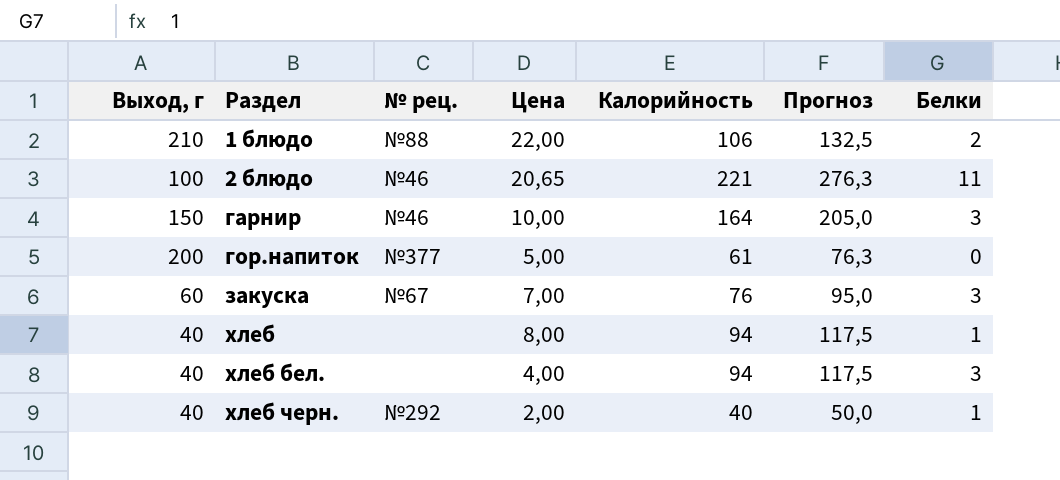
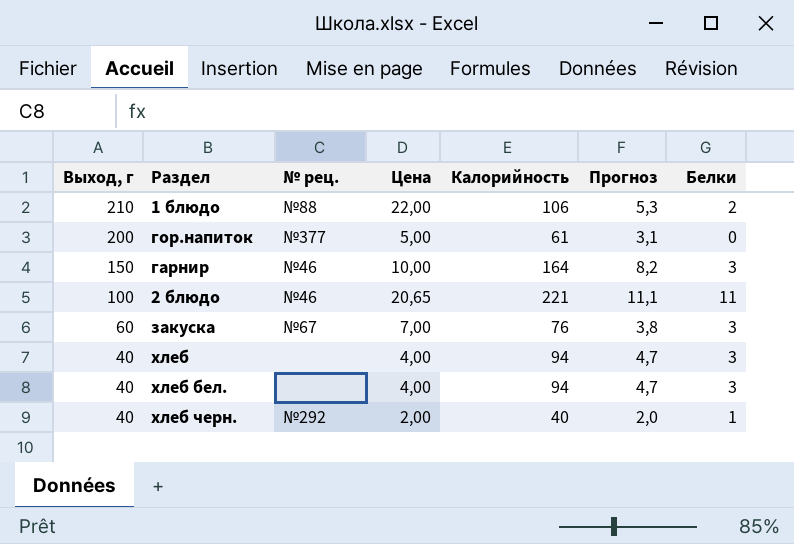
row order: Раздел ascending -> Выход, г descending
column Прогноз | formula: [Калорийность] * 1,25 -> [Калорийность] * 0,05
хлеб | Цена: 8,00 -> 4,00
хлеб | Белки: 1 -> 3

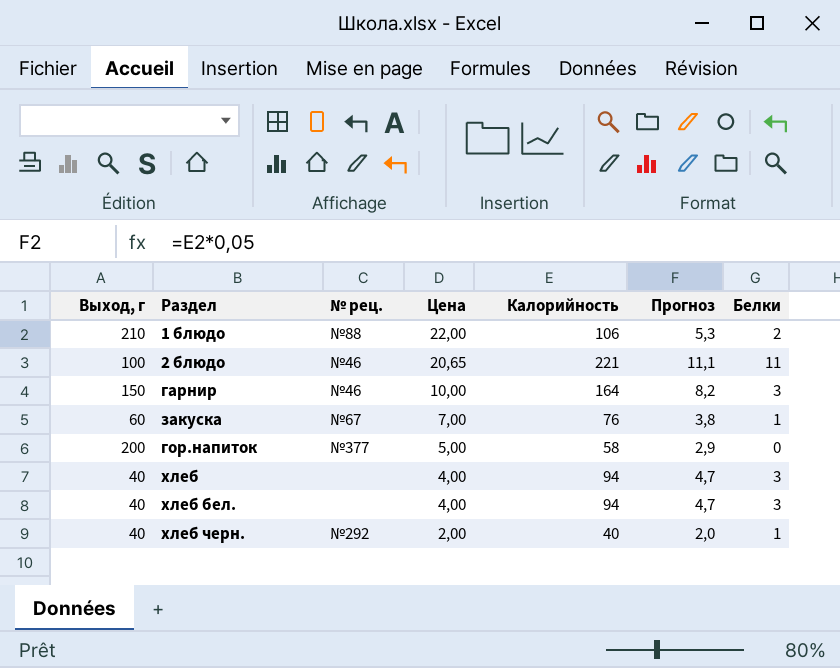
row order: Выход, г descending -> Цена descending
закуска | Белки: 3 -> 1
гор.напиток | Калорийность: 61 -> 58
гор.напиток | Прогноз: 3,1 -> 2,9

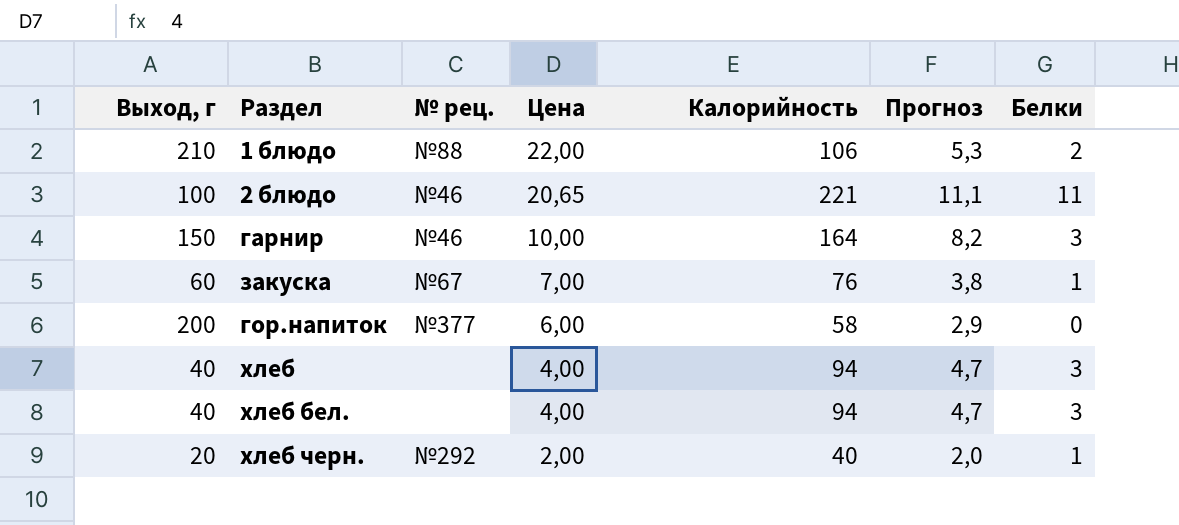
гор.напиток | Цена: 5,00 -> 6,00
хлеб черн. | Выход, г: 40 -> 20

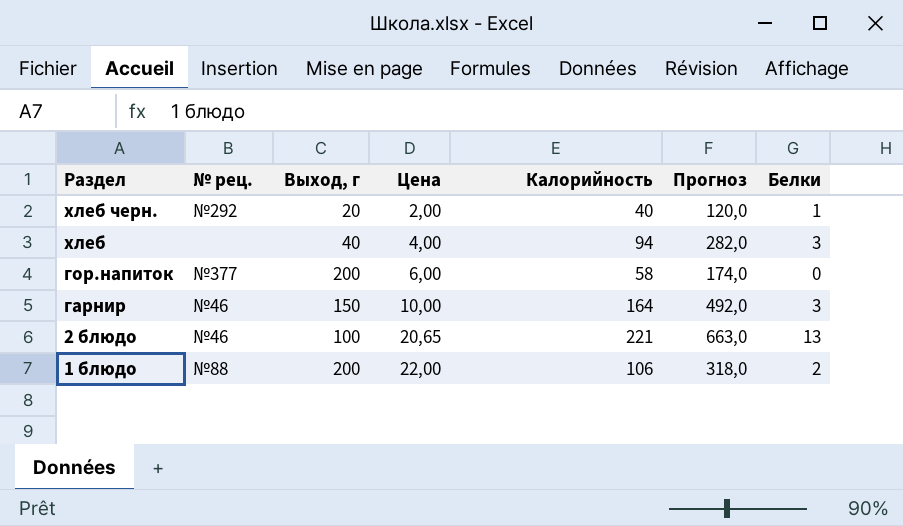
row order: Цена descending -> Раздел descending
column Выход, г | position: 1 -> 3
column Прогноз | formula: [Калорийность] * 0,05 -> [Калорийность] * 3
row закуска: 60 | №67 | 7,00 | 76 | 3,8 | 1 -> none
row хлеб бел.: 40 | none | 4,00 | 94 | 4,7 | 3 -> none
2 блюдо | Белки: 11 -> 13
1 блюдо | Выход, г: 210 -> 200

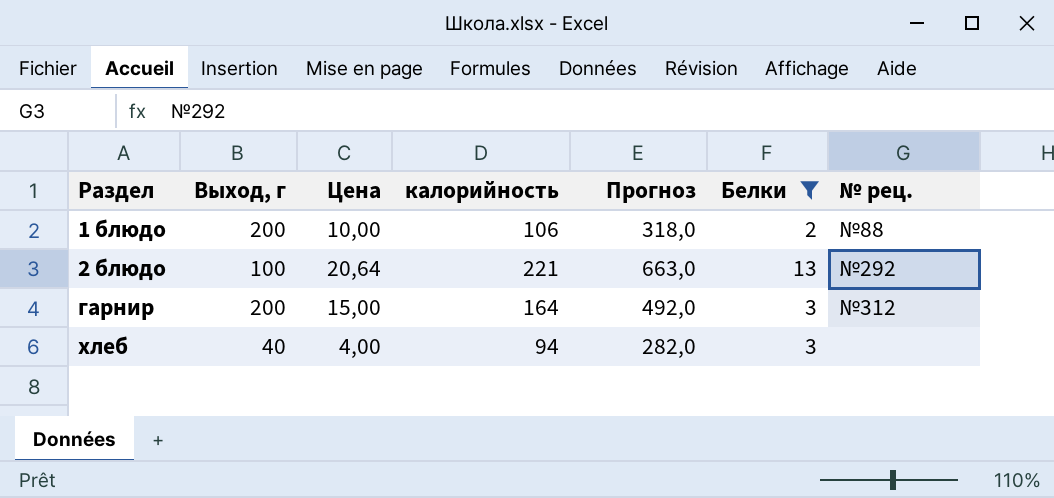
filter: none -> Белки >= 2
row order: Раздел descending -> Раздел ascending
column name: Калорийность -> калорийность
column № рец. | position: 2 -> 7
1 блюдо | Цена: 22,00 -> 10,00
2 блюдо | Цена: 20,65 -> 20,64
2 блюдо | № рец.: №46 -> №292
гарнир | Выход, г: 150 -> 200
гарнир | Цена: 10,00 -> 15,00
гарнир | № рец.: №46 -> №312

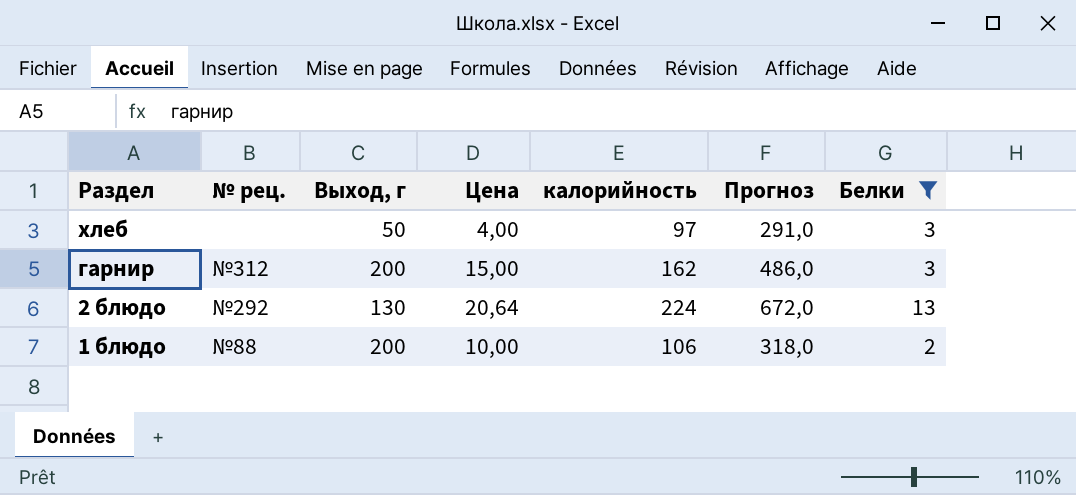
row order: Раздел ascending -> Раздел descending
column № рец. | position: 7 -> 2
хлеб | Выход, г: 40 -> 50
хлеб | калорийность: 94 -> 97
хлеб | Прогноз: 282,0 -> 291,0
гарнир | калорийность: 164 -> 162
гарнир | Прогноз: 492,0 -> 486,0
2 блюдо | Выход, г: 100 -> 130
2 блюдо | калорийность: 221 -> 224
2 блюдо | Прогноз: 663,0 -> 672,0

